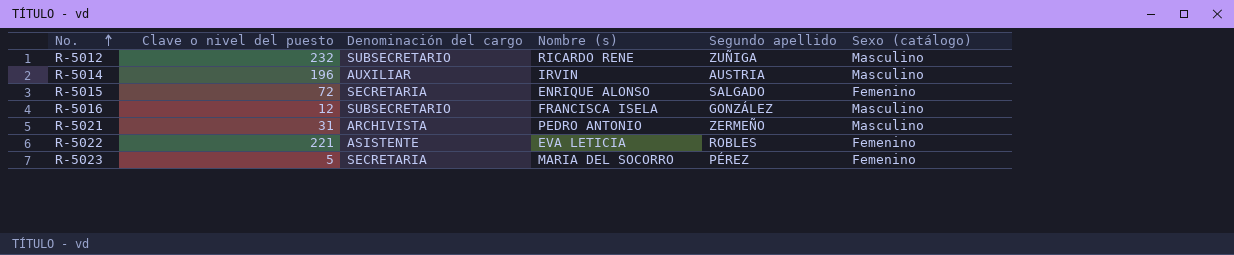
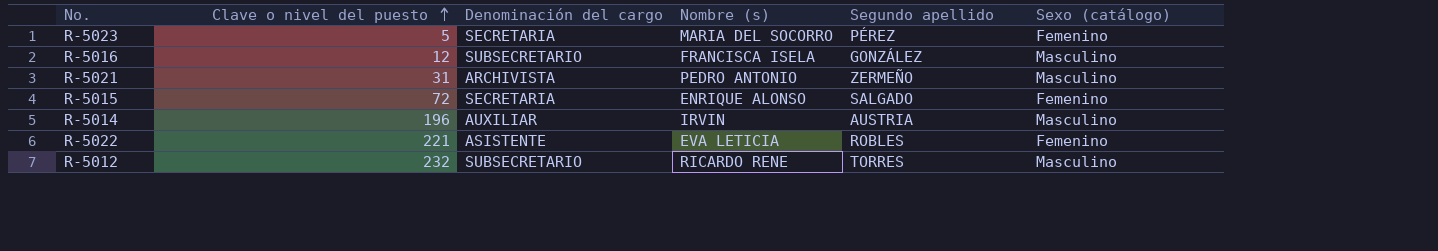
row order: No. ascending -> Clave o nivel del puesto ascending
R-5012 | Segundo apellido: ZUÑIGA -> TORRES

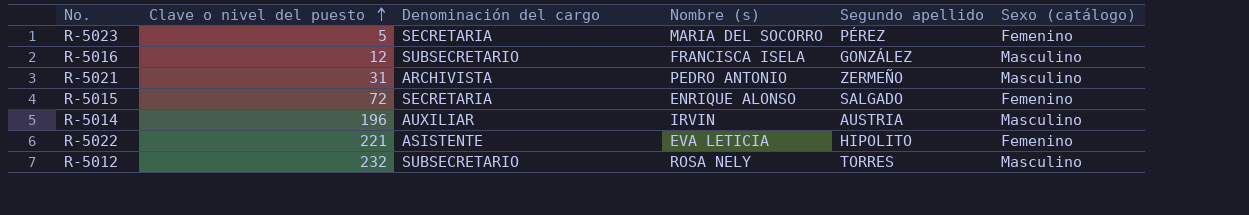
R-5022 | Segundo apellido: ROBLES -> HIPOLITO
R-5012 | Nombre (s): RICARDO RENE -> ROSA NELY

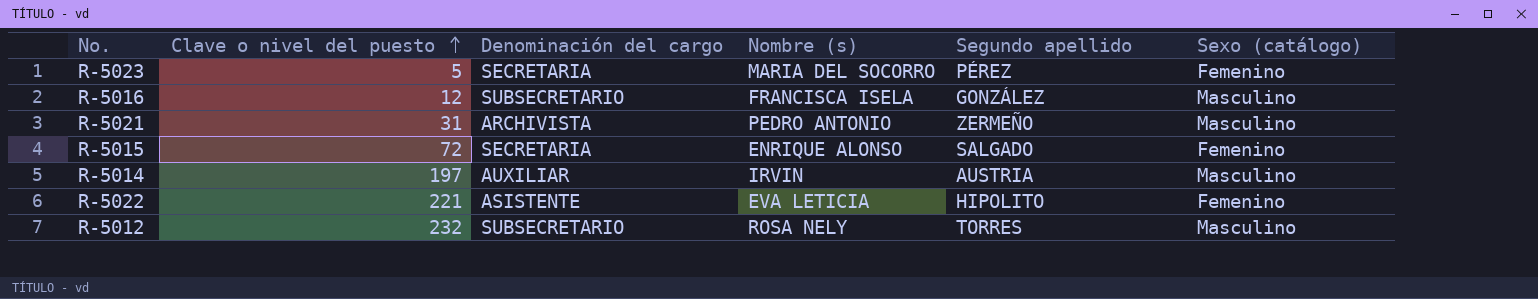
R-5014 | Clave o nivel del puesto: 196 -> 197

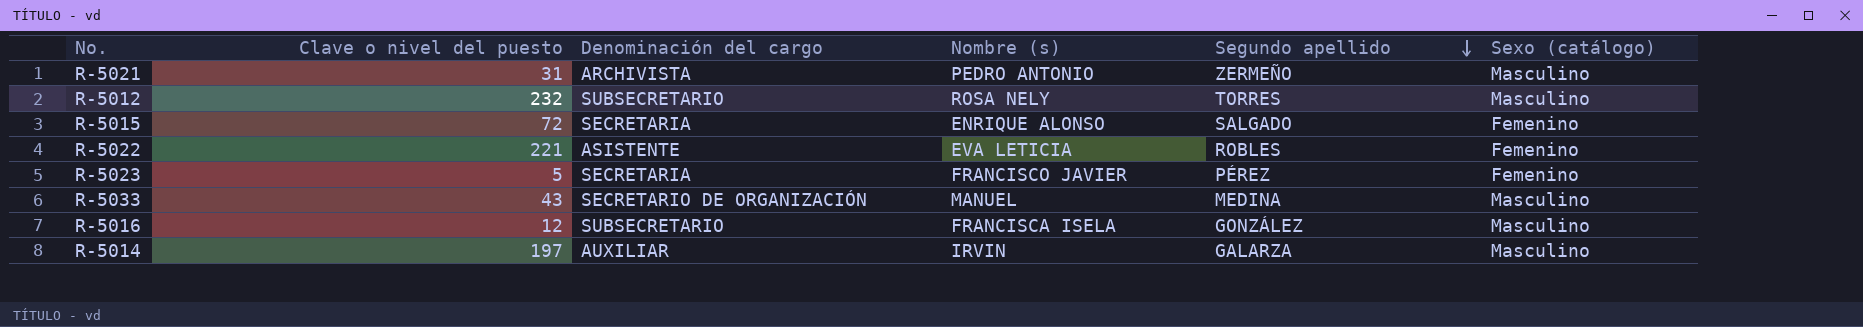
row order: Clave o nivel del puesto ascending -> Segundo apellido descending
R-5022 | Segundo apellido: HIPOLITO -> ROBLES
R-5023 | Nombre (s): MARIA DEL SOCORRO -> FRANCISCO JAVIER
row R-5033: none -> 43 | SECRETARIO DE ORGANIZACIÓN | MANUEL | MEDINA | Masculino
R-5014 | Segundo apellido: AUSTRIA -> GALARZA

